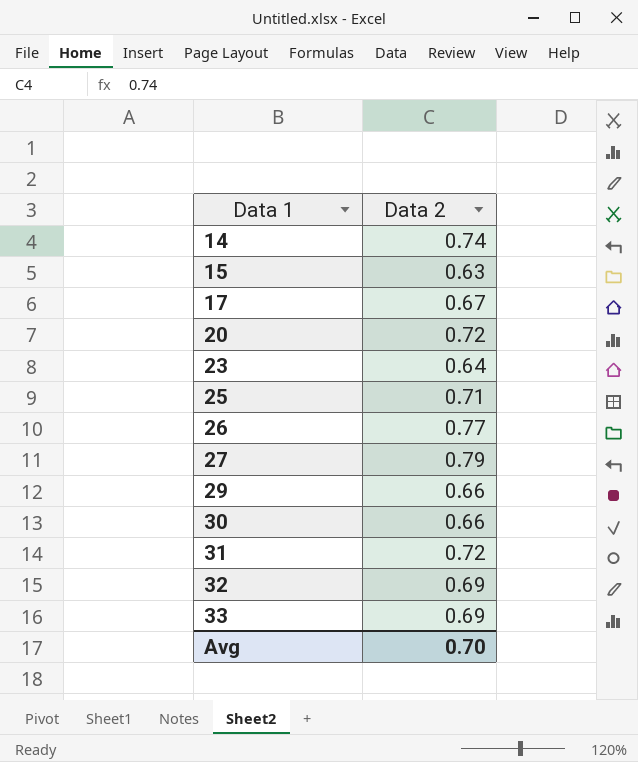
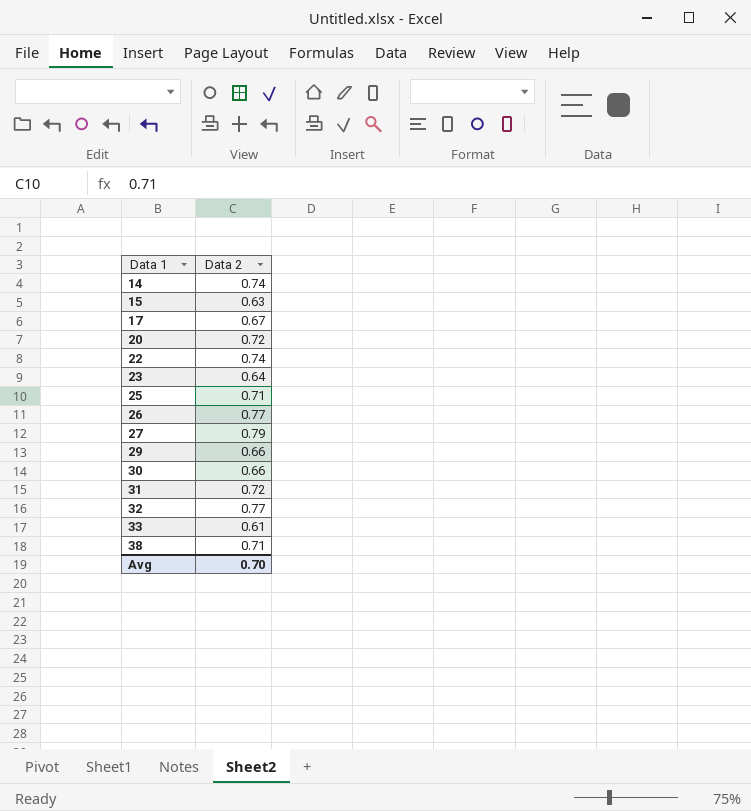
row 22: none -> 0.74
32 | Data 2: 0.69 -> 0.77
33 | Data 2: 0.69 -> 0.61
row 38: none -> 0.71

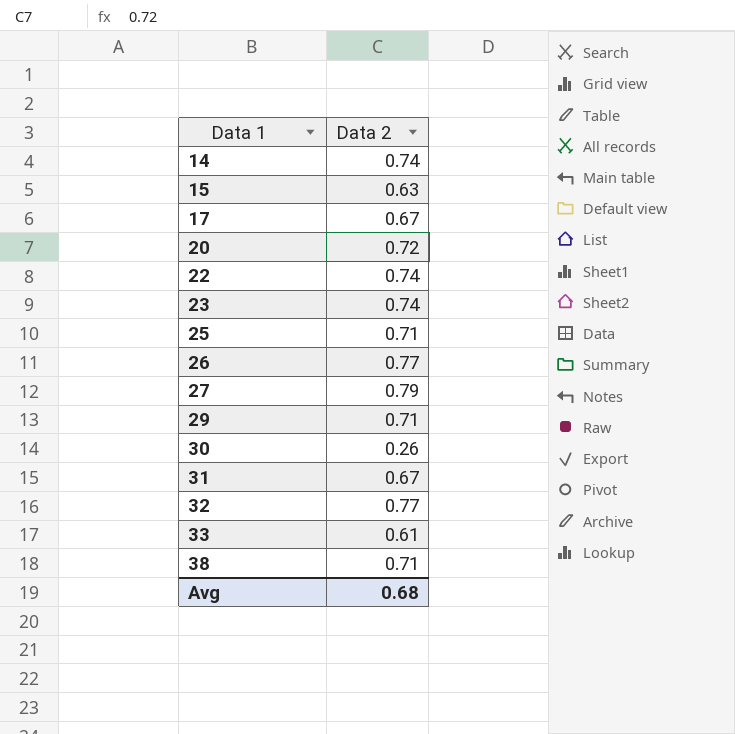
23 | Data 2: 0.64 -> 0.74
29 | Data 2: 0.66 -> 0.71
30 | Data 2: 0.66 -> 0.26
31 | Data 2: 0.72 -> 0.67
Avg | Data 2: 0.70 -> 0.68

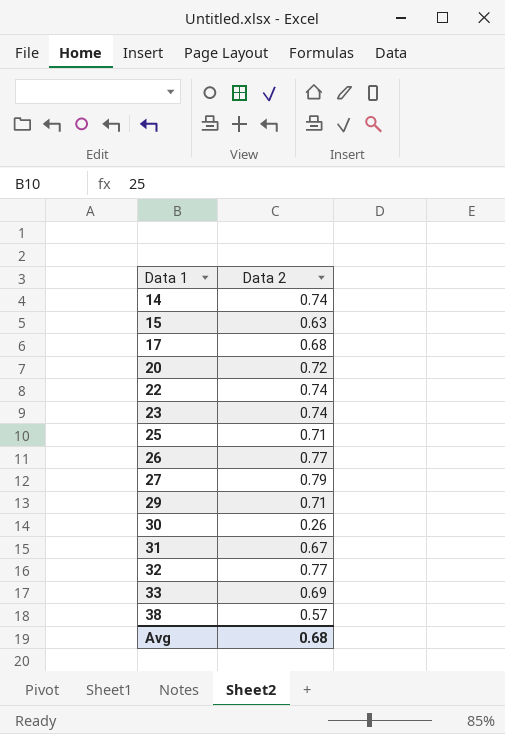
17 | Data 2: 0.67 -> 0.68
33 | Data 2: 0.61 -> 0.69
38 | Data 2: 0.71 -> 0.57

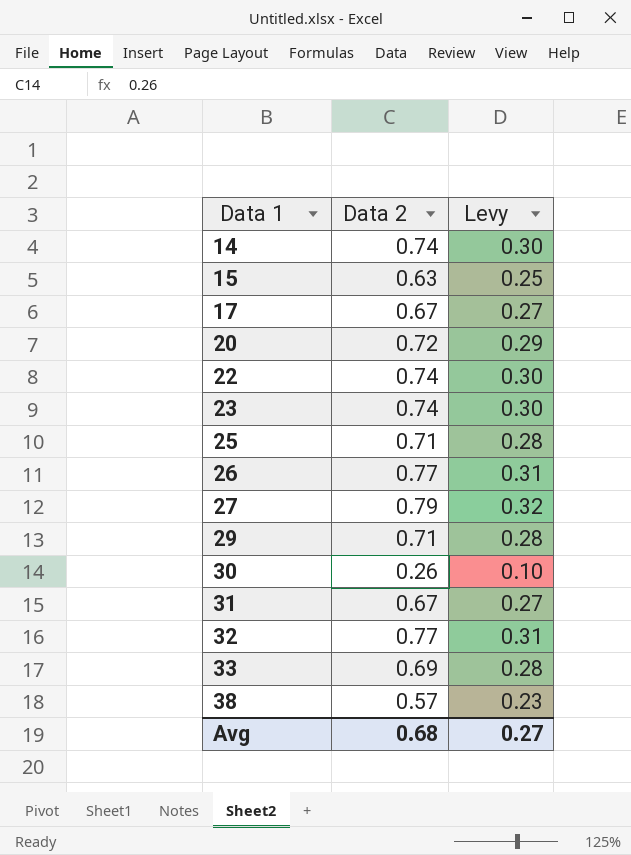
column Levy | formula: none -> [Data 2] * 0.4
17 | Data 2: 0.68 -> 0.67

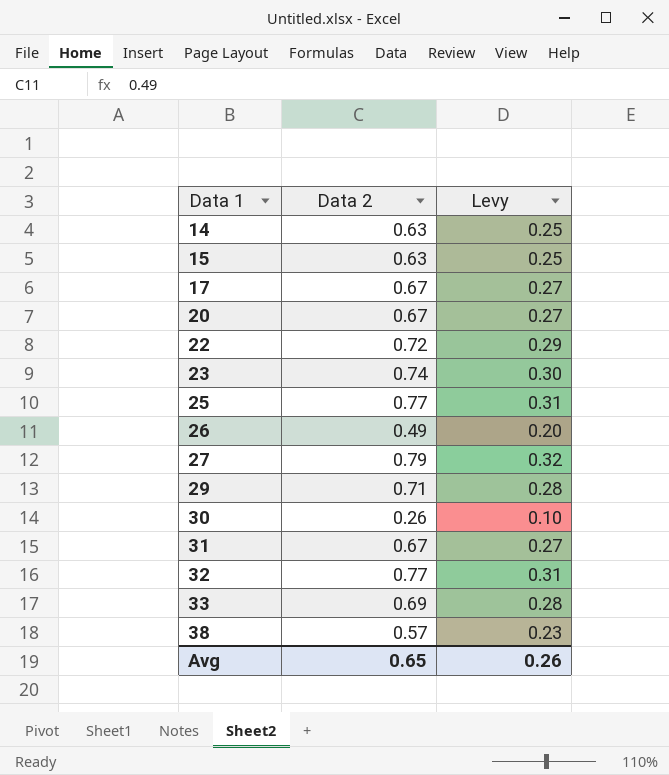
14 | Data 2: 0.74 -> 0.63
14 | Levy: 0.30 -> 0.25
20 | Data 2: 0.72 -> 0.67
20 | Levy: 0.29 -> 0.27
22 | Data 2: 0.74 -> 0.72
22 | Levy: 0.30 -> 0.29
25 | Data 2: 0.71 -> 0.77
25 | Levy: 0.28 -> 0.31
26 | Data 2: 0.77 -> 0.49
26 | Levy: 0.31 -> 0.20
Avg | Data 2: 0.68 -> 0.65
Avg | Levy: 0.27 -> 0.26

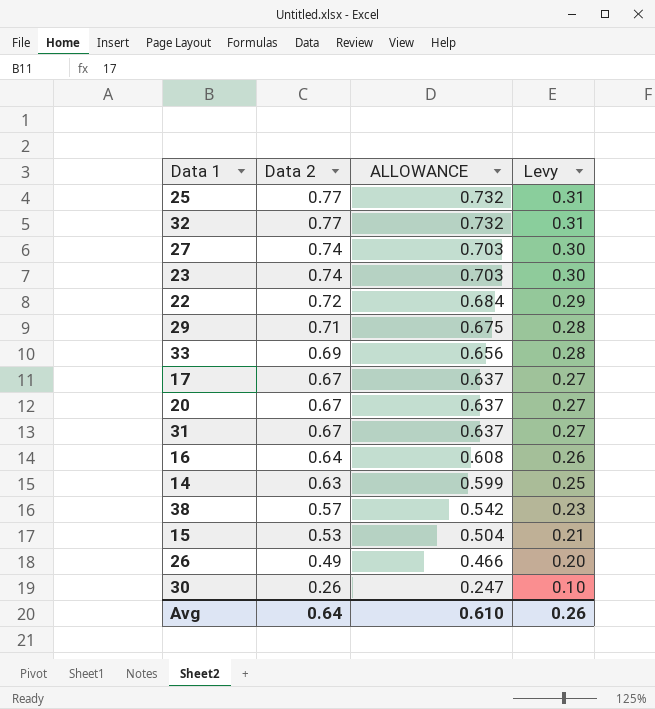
row order: Data 1 ascending -> Data 2 descending
column ALLOWANCE | formula: none -> [Data 2] * 0.95
27 | Data 2: 0.79 -> 0.74
27 | Levy: 0.32 -> 0.30
row 16: none -> 0.64 | 0.608 | 0.26
15 | Data 2: 0.63 -> 0.53
15 | Levy: 0.25 -> 0.21
Avg | Data 2: 0.65 -> 0.64

